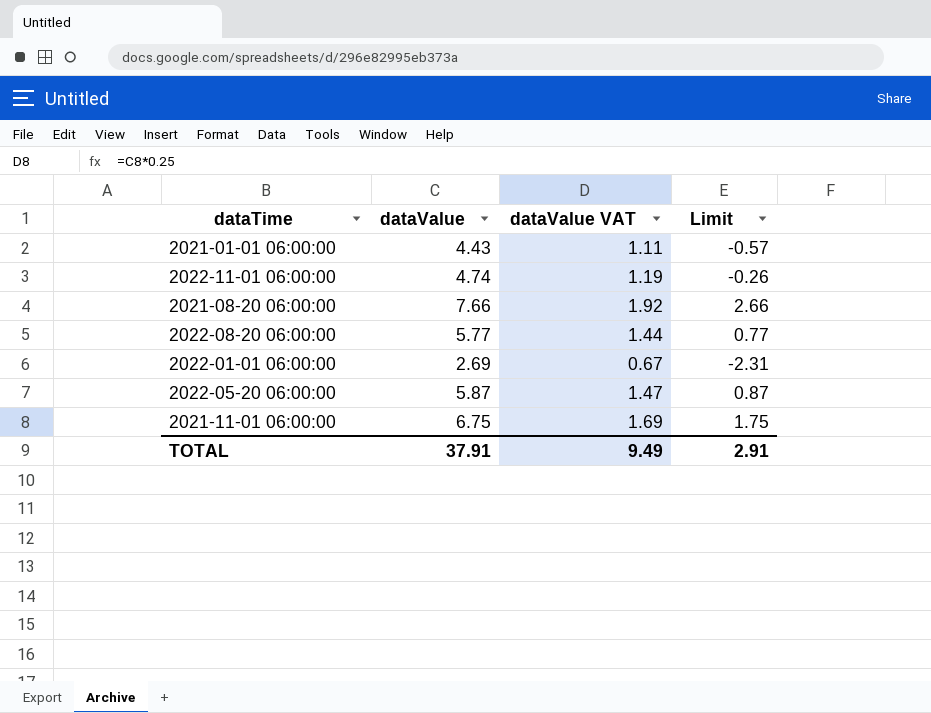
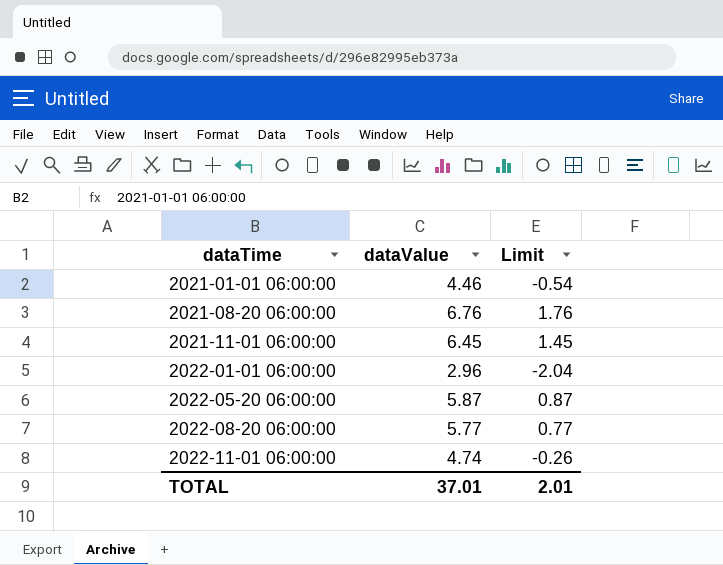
row order: none -> dataTime ascending
column dataValue VAT | formula: [dataValue] * 0.25 -> none
2021-01-01 06:00:00 | dataValue: 4.43 -> 4.46
2021-01-01 06:00:00 | Limit: -0.57 -> -0.54
2021-08-20 06:00:00 | dataValue: 7.66 -> 6.76
2021-08-20 06:00:00 | Limit: 2.66 -> 1.76
2021-11-01 06:00:00 | dataValue: 6.75 -> 6.45
2021-11-01 06:00:00 | Limit: 1.75 -> 1.45
2022-01-01 06:00:00 | dataValue: 2.69 -> 2.96
2022-01-01 06:00:00 | Limit: -2.31 -> -2.04
TOTAL | dataValue: 37.91 -> 37.01
TOTAL | Limit: 2.91 -> 2.01

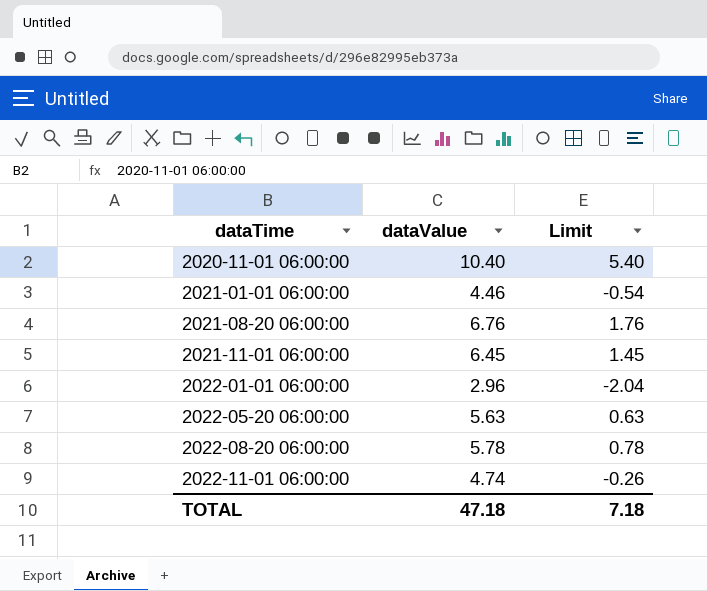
row 2020-11-01 06:00:00: none -> 10.40 | 5.40
2022-05-20 06:00:00 | dataValue: 5.87 -> 5.63
2022-05-20 06:00:00 | Limit: 0.87 -> 0.63
2022-08-20 06:00:00 | dataValue: 5.77 -> 5.78
2022-08-20 06:00:00 | Limit: 0.77 -> 0.78
TOTAL | dataValue: 37.01 -> 47.18
TOTAL | Limit: 2.01 -> 7.18

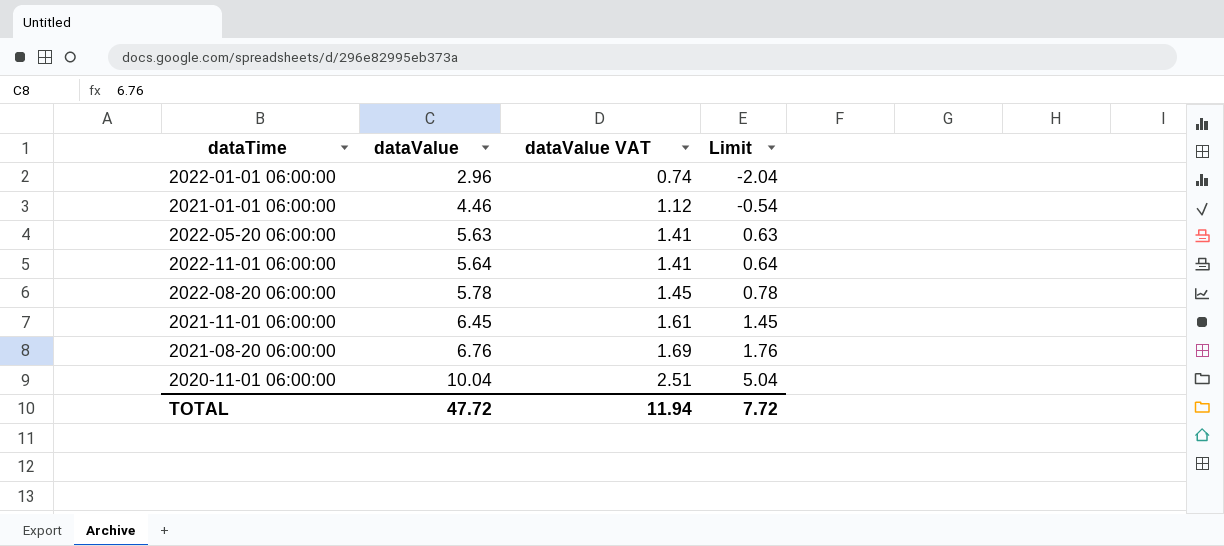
row order: dataTime ascending -> dataValue ascending
column dataValue VAT | formula: none -> [dataValue] * 0.25
2022-11-01 06:00:00 | dataValue: 4.74 -> 5.64
2022-11-01 06:00:00 | Limit: -0.26 -> 0.64
2020-11-01 06:00:00 | dataValue: 10.40 -> 10.04
2020-11-01 06:00:00 | Limit: 5.40 -> 5.04
TOTAL | dataValue: 47.18 -> 47.72
TOTAL | Limit: 7.18 -> 7.72

